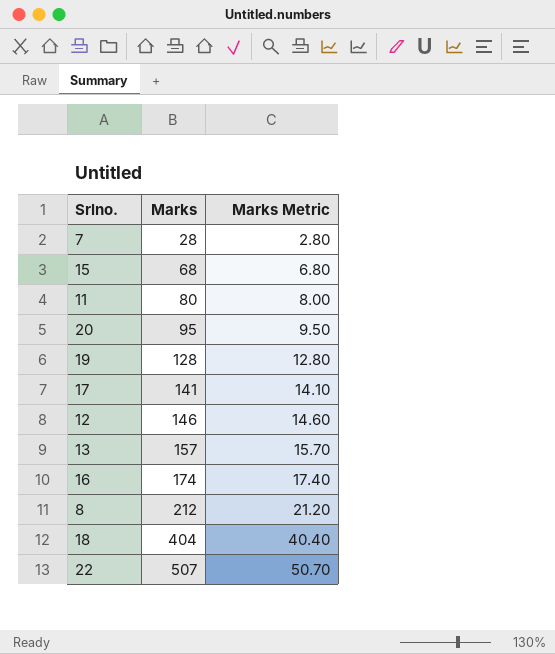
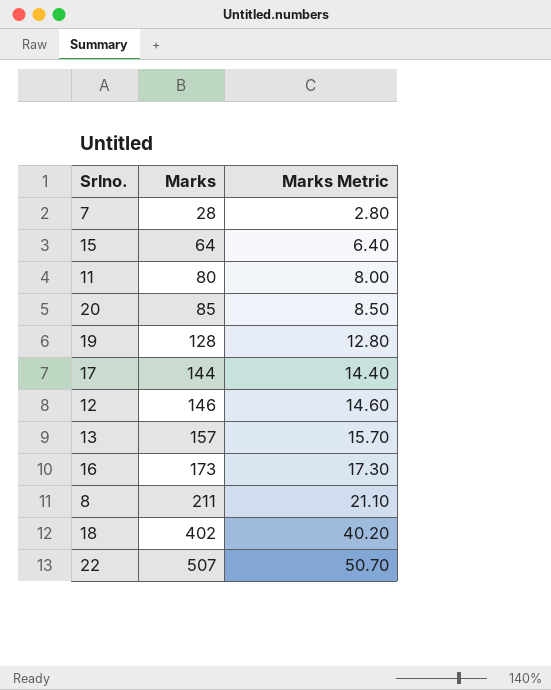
15 | Marks: 68 -> 64
15 | Marks Metric: 6.80 -> 6.40
20 | Marks: 95 -> 85
20 | Marks Metric: 9.50 -> 8.50
17 | Marks: 141 -> 144
17 | Marks Metric: 14.10 -> 14.40
16 | Marks: 174 -> 173
16 | Marks Metric: 17.40 -> 17.30
8 | Marks: 212 -> 211
8 | Marks Metric: 21.20 -> 21.10
18 | Marks: 404 -> 402
18 | Marks Metric: 40.40 -> 40.20

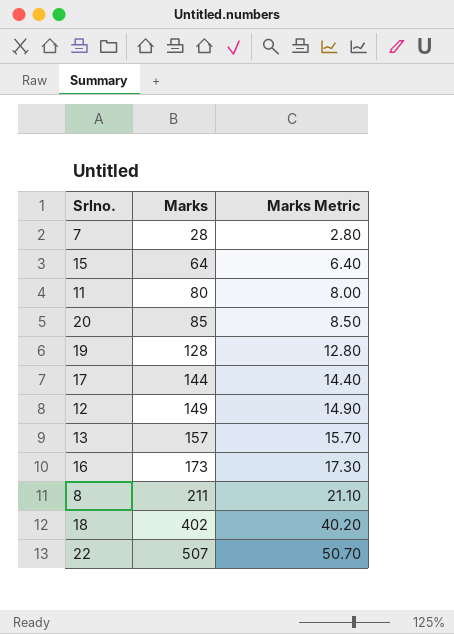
12 | Marks: 146 -> 149
12 | Marks Metric: 14.60 -> 14.90

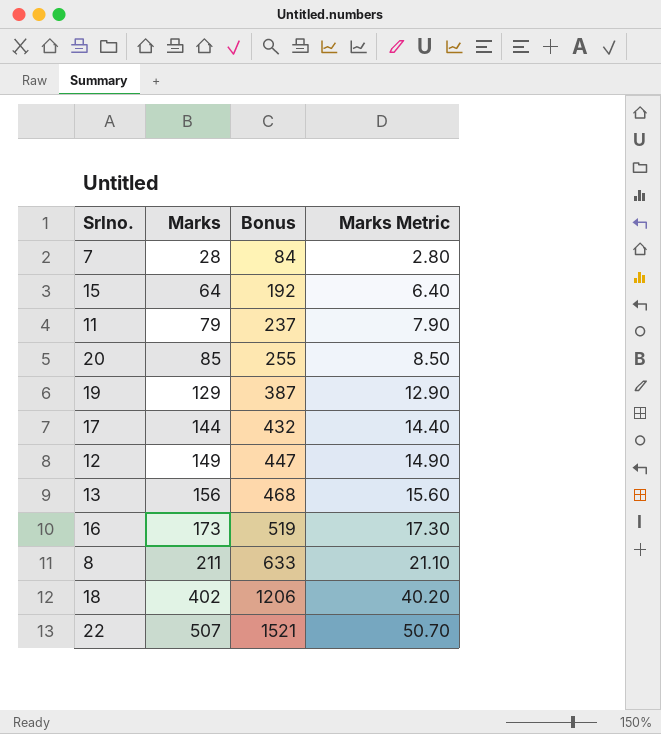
column Bonus | formula: none -> [Marks] * 3
11 | Marks: 80 -> 79
11 | Marks Metric: 8.00 -> 7.90
19 | Marks: 128 -> 129
19 | Marks Metric: 12.80 -> 12.90
13 | Marks: 157 -> 156
13 | Marks Metric: 15.70 -> 15.60

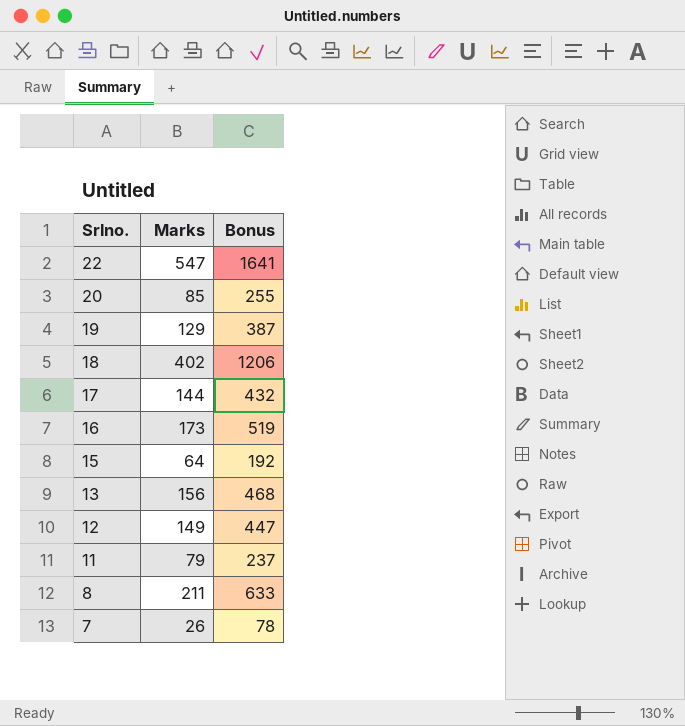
row order: Marks ascending -> Srlno. descending
column Marks Metric | formula: [Marks] * 0.1 -> none
22 | Marks: 507 -> 547
22 | Bonus: 1521 -> 1641
7 | Marks: 28 -> 26
7 | Bonus: 84 -> 78

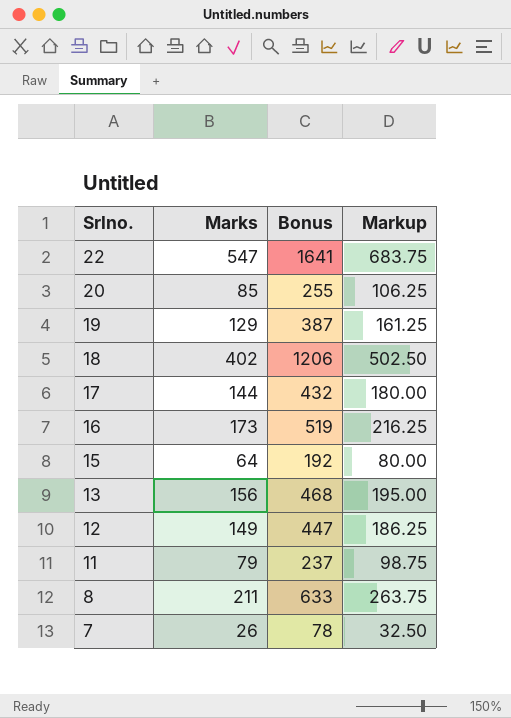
column Markup | formula: none -> [Marks] * 1.25

